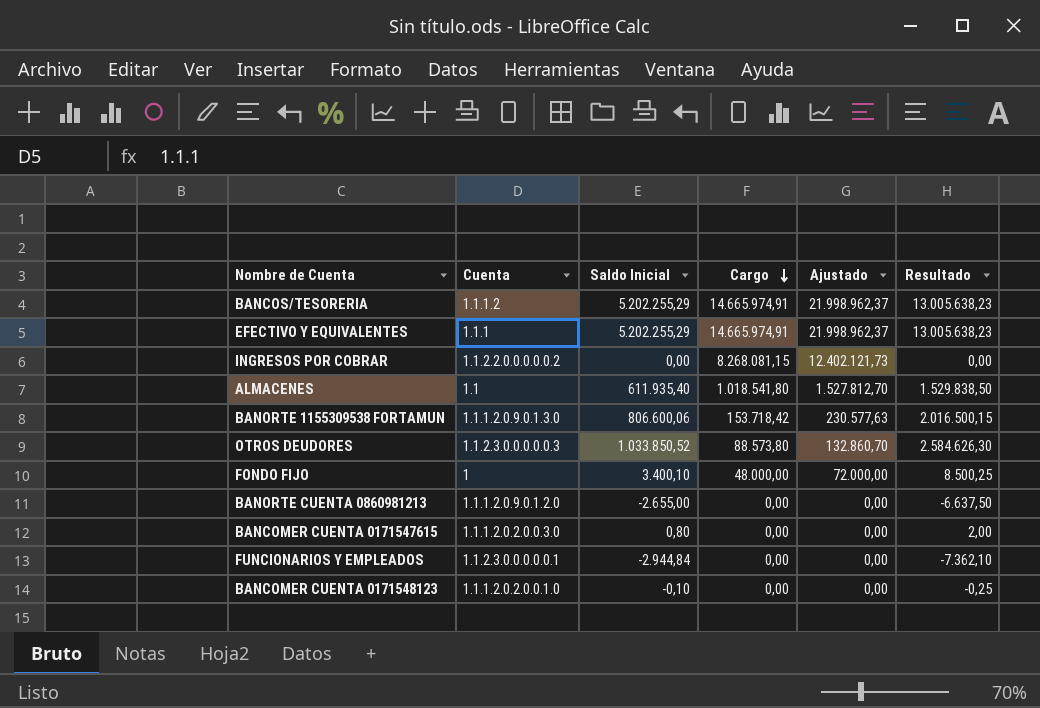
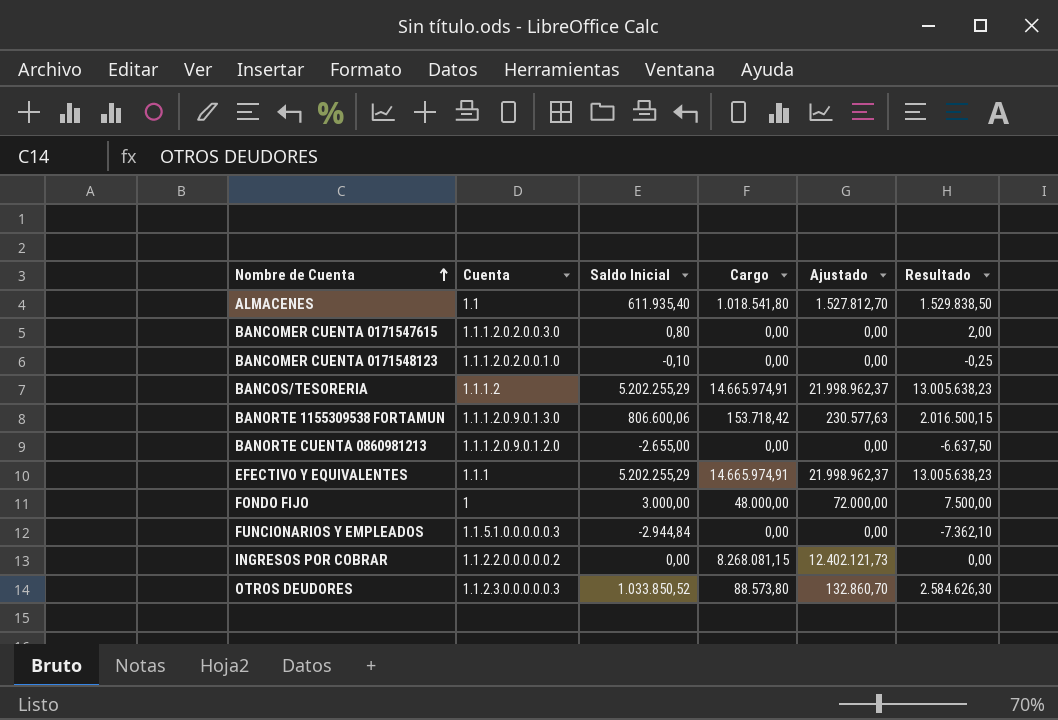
row order: Cargo descending -> Nombre de Cuenta ascending
FONDO FIJO | Saldo Inicial: 3.400,10 -> 3.000,00
FONDO FIJO | Resultado: 8.500,25 -> 7.500,00
FUNCIONARIOS Y EMPLEADOS | Cuenta: 1.1.2.3.0.0.0.0.0.1 -> 1.1.5.1.0.0.0.0.0.3

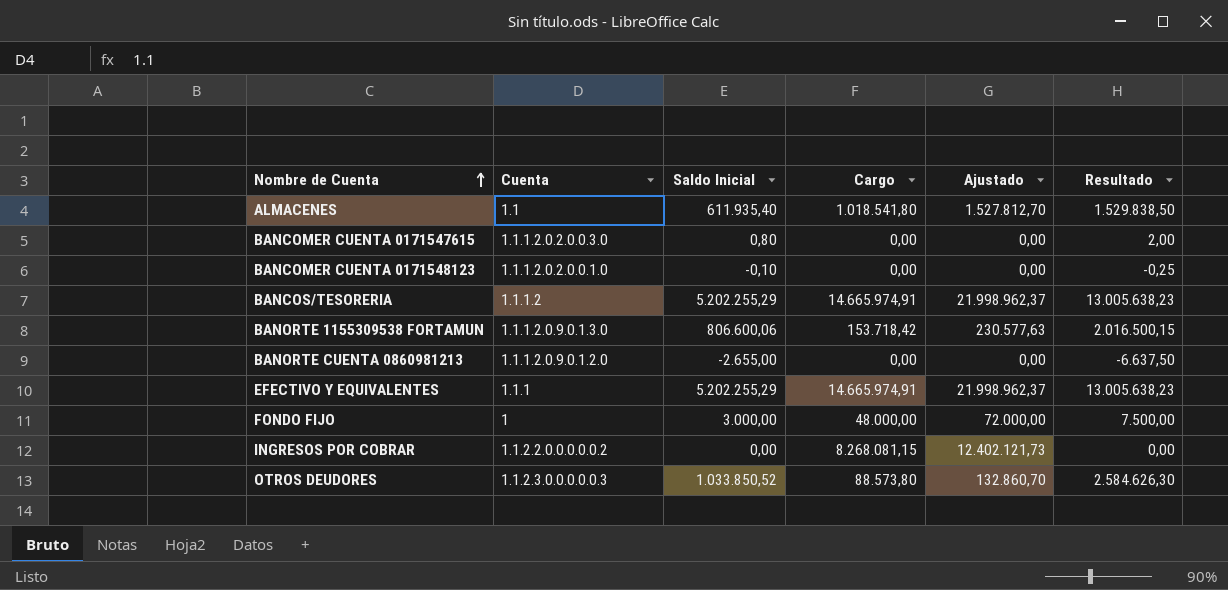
row FUNCIONARIOS Y EMPLEADOS: 1.1.5.1.0.0.0.0.0.3 | -2.944,84 | 0,00 | 0,00 | -7.362,10 -> none

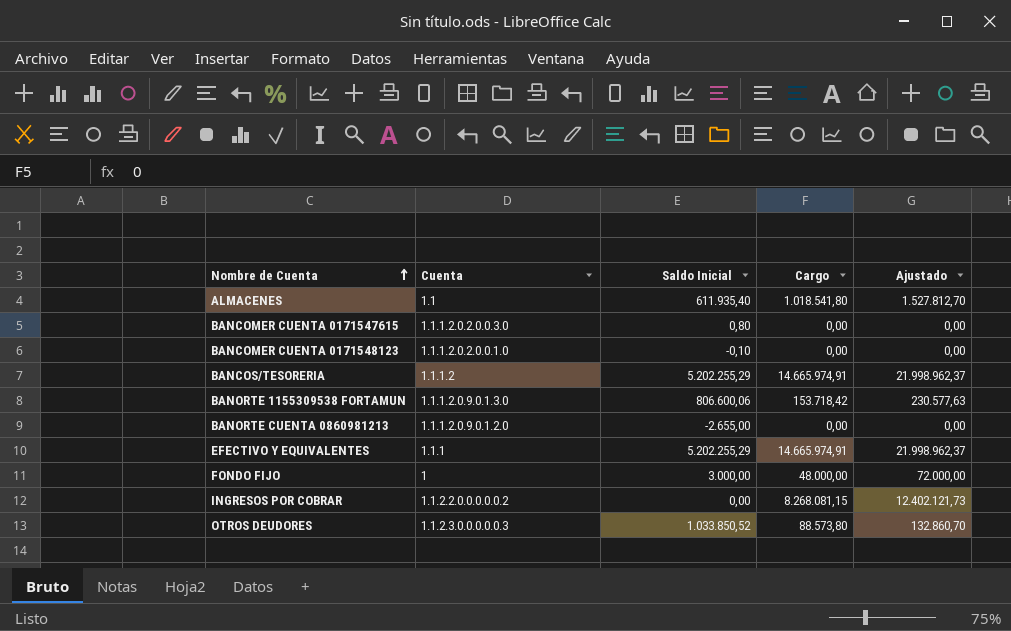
column Resultado | formula: [Saldo Inicial] * 2,5 -> none

